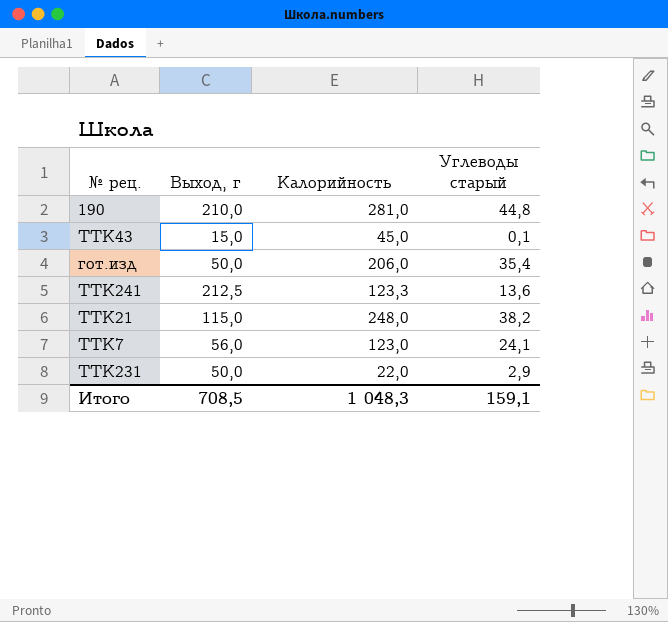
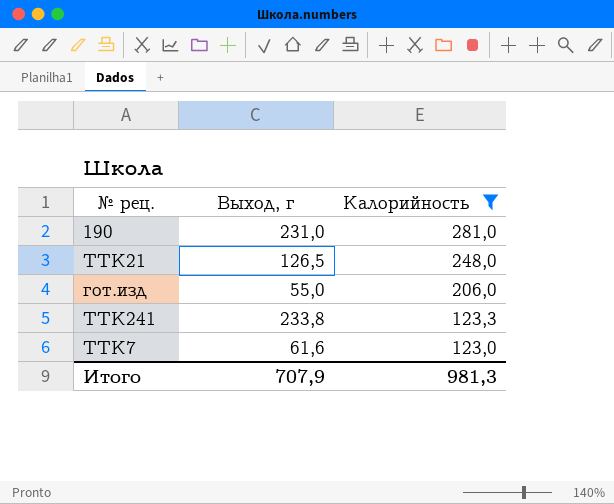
filter: none -> Калорийность >= 123,0
row order: none -> Калорийность descending
column Углеводы старый | position: 4 -> none
190 | Выход, г: 210,0 -> 231,0
ТТК21 | Выход, г: 115,0 -> 126,5
гот.изд | Выход, г: 50,0 -> 55,0
ТТК241 | Выход, г: 212,5 -> 233,8
ТТК7 | Выход, г: 56,0 -> 61,6
Итого | Выход, г: 708,5 -> 707,9
Итого | Калорийность: 1 048,3 -> 981,3

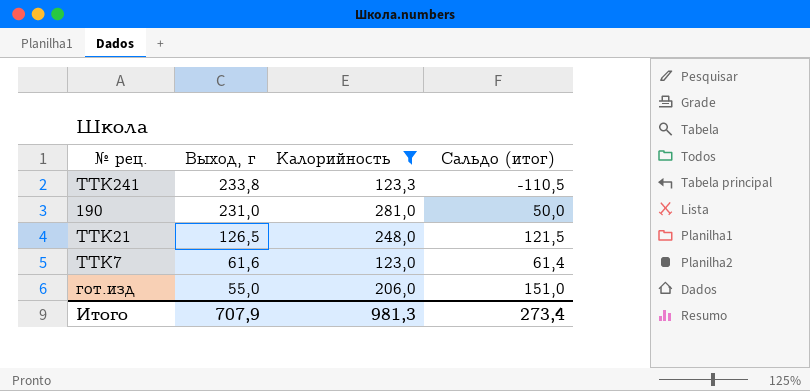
row order: Калорийность descending -> Выход, г descending
column Сальдо (итог) | formula: none -> [Калорийность] - [Выход, г]

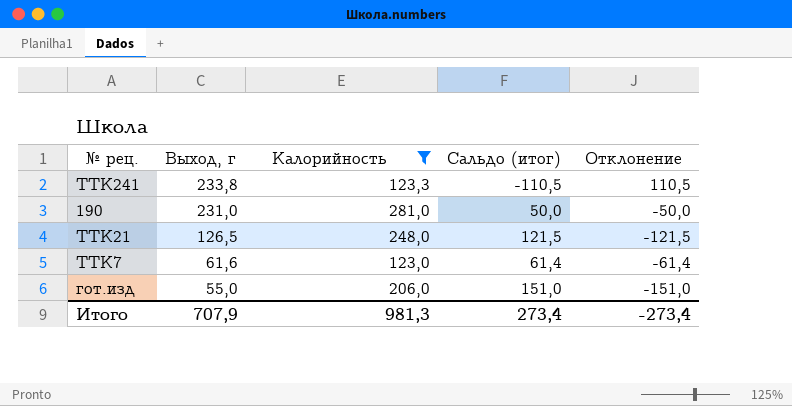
column Отклонение | formula: none -> [Выход, г] - [Калорийность]

